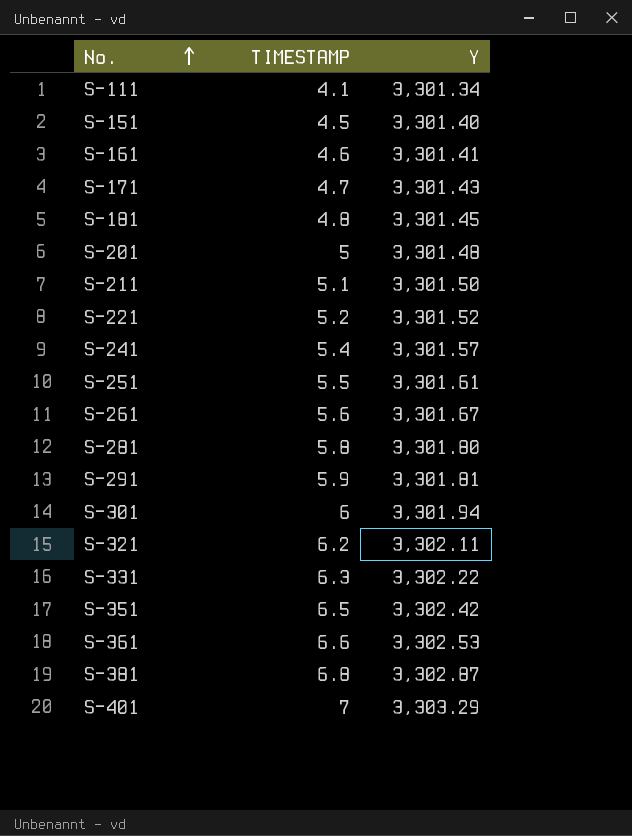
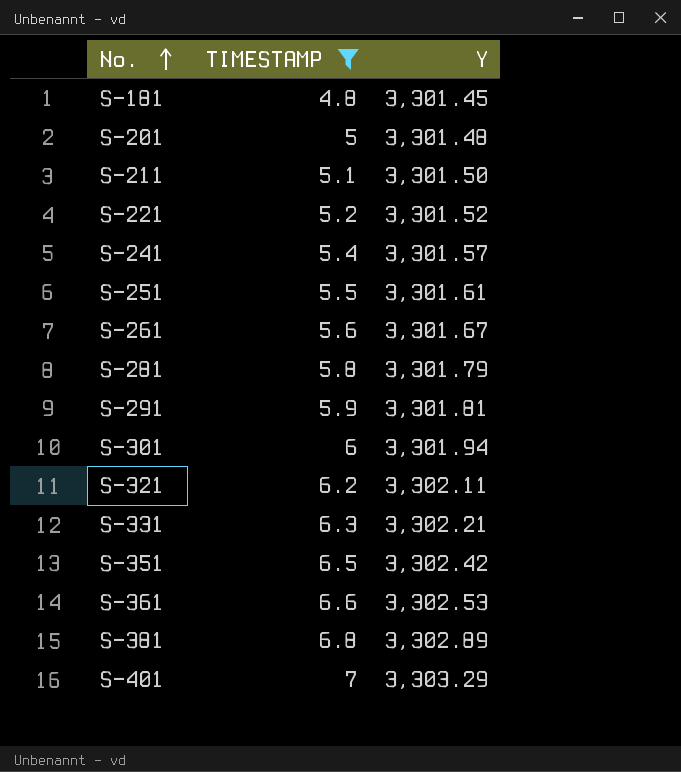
filter: none -> TIMESTAMP >= 4.8
S-281 | Y: 3,301.80 -> 3,301.79
S-331 | Y: 3,302.22 -> 3,302.21
S-381 | Y: 3,302.87 -> 3,302.89

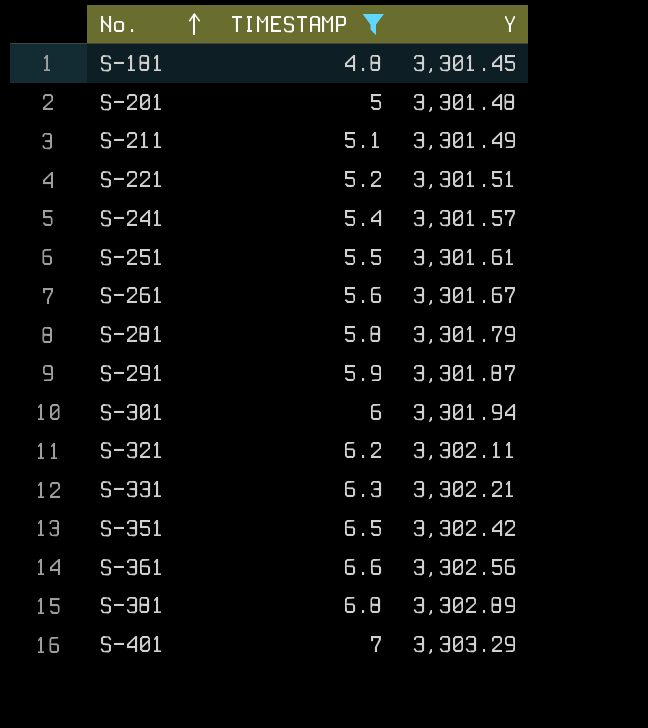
S-211 | Y: 3,301.50 -> 3,301.49
S-221 | Y: 3,301.52 -> 3,301.51
S-291 | Y: 3,301.81 -> 3,301.87
S-361 | Y: 3,302.53 -> 3,302.56

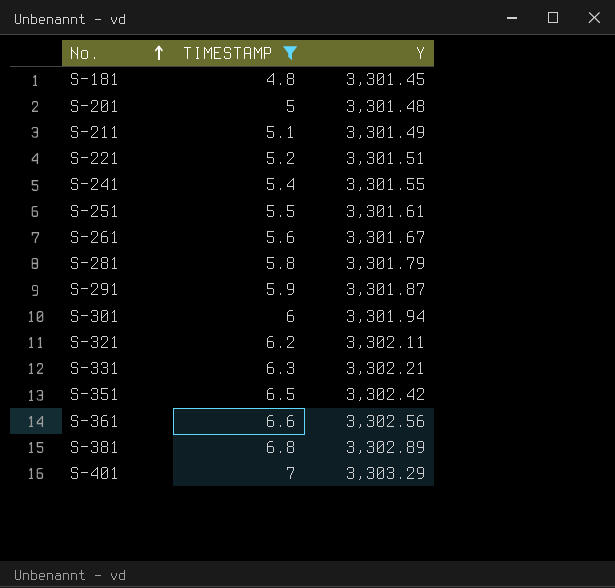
S-241 | Y: 3,301.57 -> 3,301.55

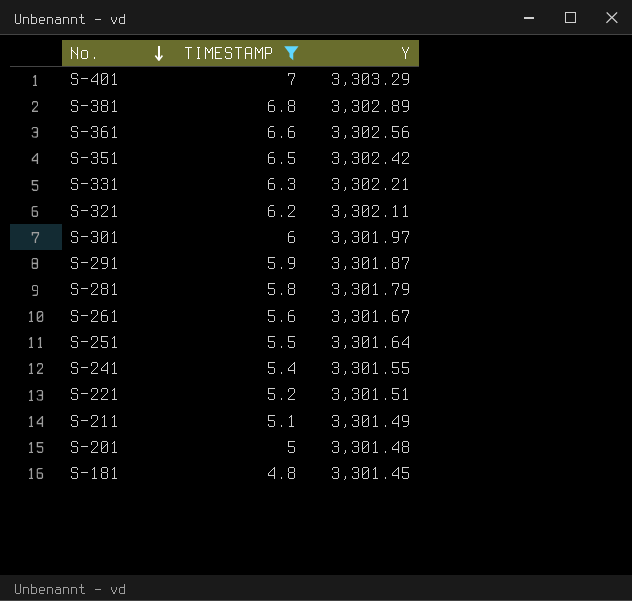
row order: No. ascending -> No. descending
S-301 | Y: 3,301.94 -> 3,301.97
S-251 | Y: 3,301.61 -> 3,301.64

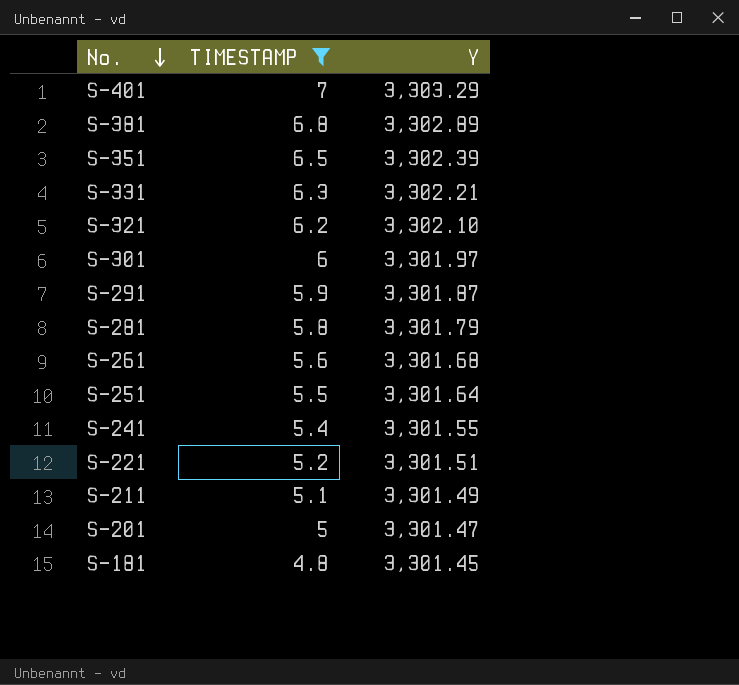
row S-361: 6.6 | 3,302.56 -> none
S-351 | Y: 3,302.42 -> 3,302.39
S-321 | Y: 3,302.11 -> 3,302.10
S-261 | Y: 3,301.67 -> 3,301.68
S-201 | Y: 3,301.48 -> 3,301.47

